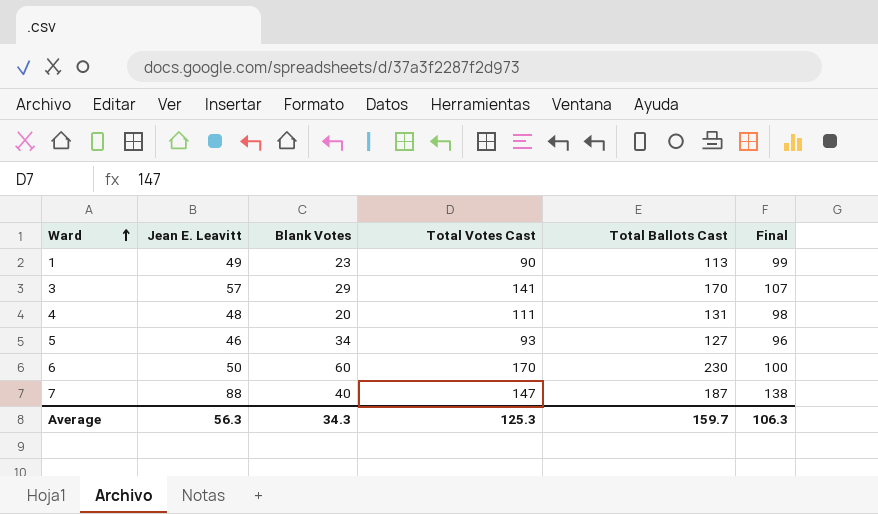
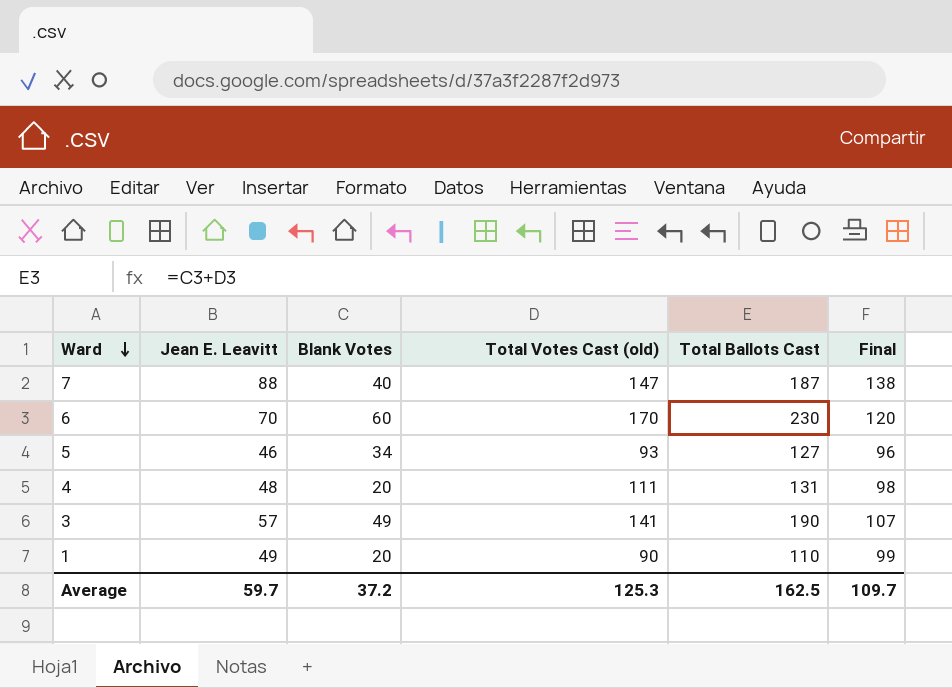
row order: Ward ascending -> Ward descending
column name: Total Votes Cast -> Total Votes Cast (old)
6 | Jean E. Leavitt: 50 -> 70
6 | Final: 100 -> 120
3 | Blank Votes: 29 -> 49
3 | Total Ballots Cast: 170 -> 190
1 | Blank Votes: 23 -> 20
1 | Total Ballots Cast: 113 -> 110
Average | Jean E. Leavitt: 56.3 -> 59.7
Average | Blank Votes: 34.3 -> 37.2
Average | Total Ballots Cast: 159.7 -> 162.5
Average | Final: 106.3 -> 109.7

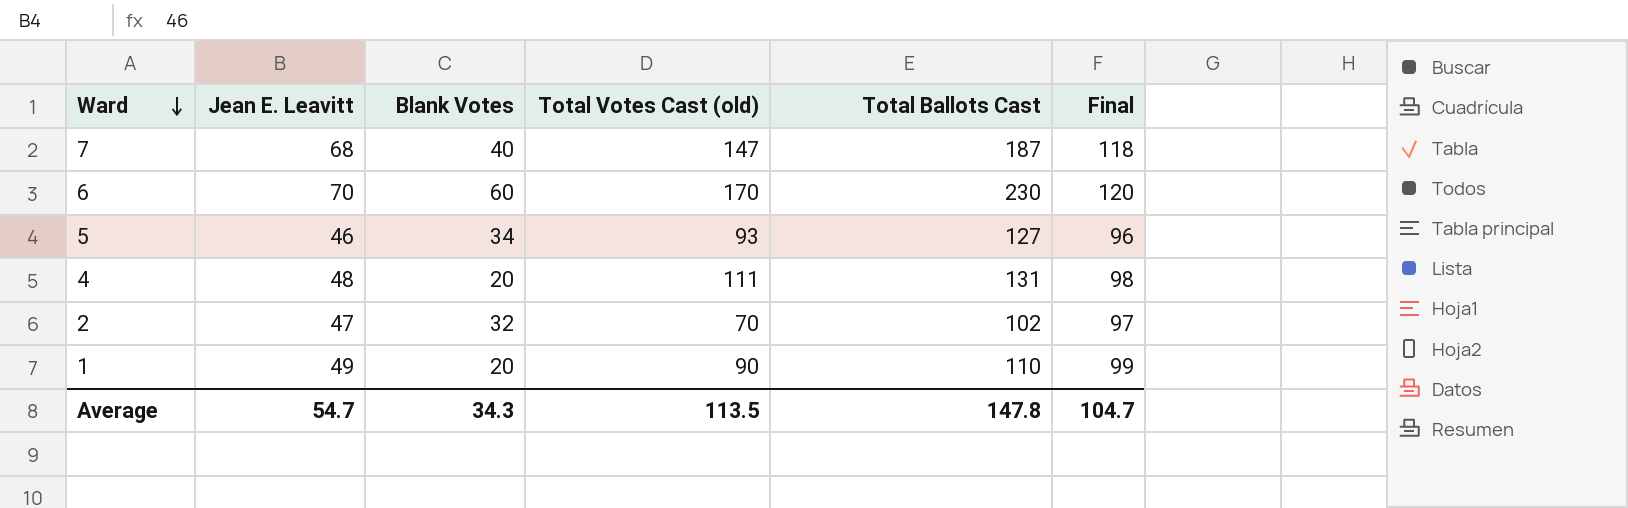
row 3: 57 | 49 | 141 | 190 | 107 -> none
7 | Jean E. Leavitt: 88 -> 68
7 | Final: 138 -> 118
row 2: none -> 47 | 32 | 70 | 102 | 97
Average | Jean E. Leavitt: 59.7 -> 54.7
Average | Blank Votes: 37.2 -> 34.3
Average | Total Votes Cast (old): 125.3 -> 113.5
Average | Total Ballots Cast: 162.5 -> 147.8
Average | Final: 109.7 -> 104.7

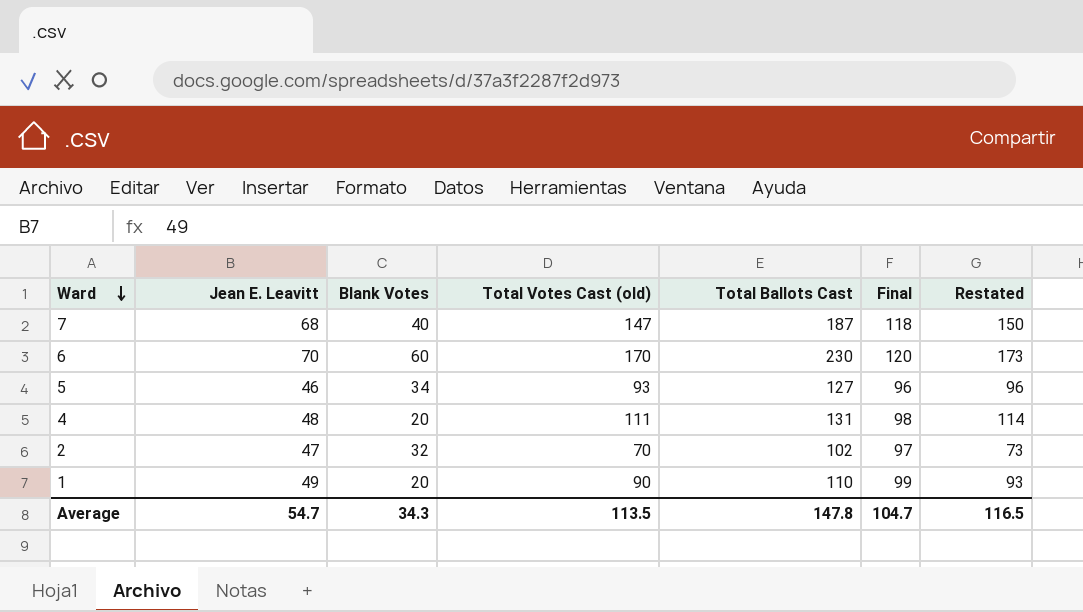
column Restated | formula: none -> [Total Votes Cast (old)] + 3

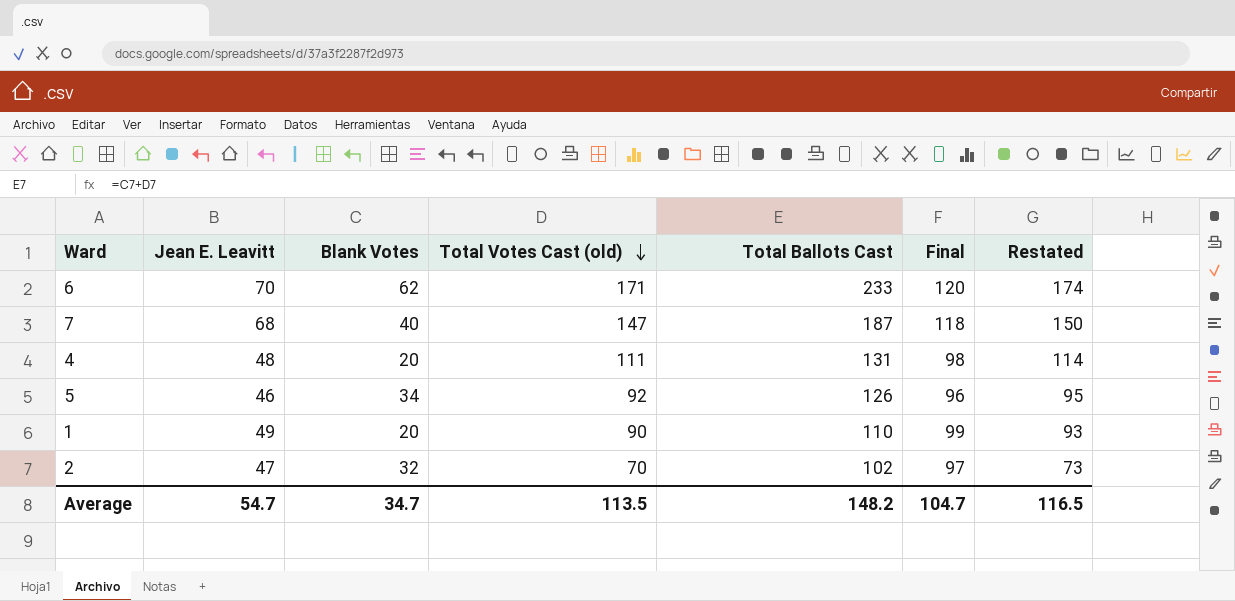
row order: Ward descending -> Total Votes Cast (old) descending
6 | Blank Votes: 60 -> 62
6 | Total Votes Cast (old): 170 -> 171
6 | Total Ballots Cast: 230 -> 233
6 | Restated: 173 -> 174
5 | Total Votes Cast (old): 93 -> 92
5 | Total Ballots Cast: 127 -> 126
5 | Restated: 96 -> 95
Average | Blank Votes: 34.3 -> 34.7
Average | Total Ballots Cast: 147.8 -> 148.2

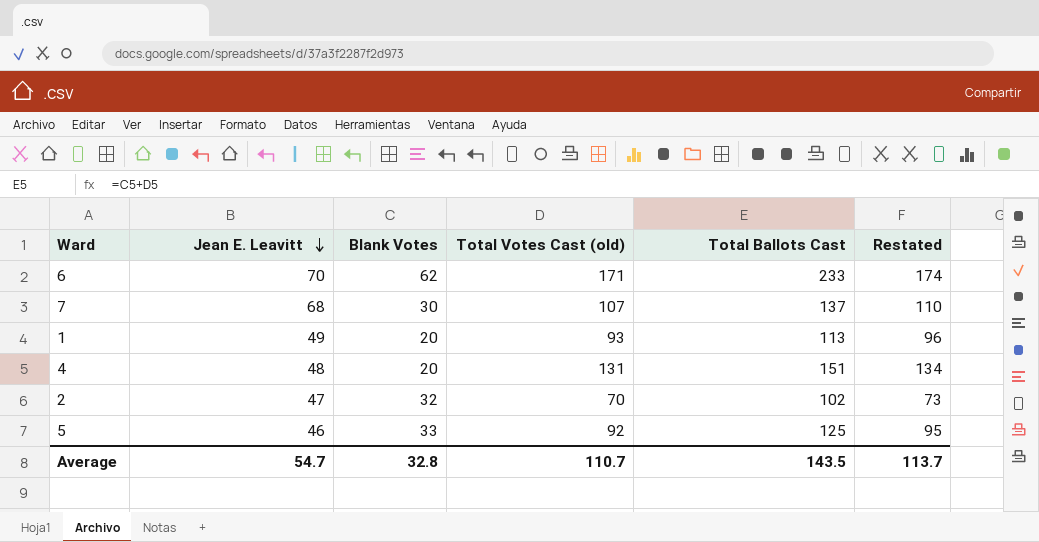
row order: Total Votes Cast (old) descending -> Jean E. Leavitt descending
column Final | formula: [Jean E. Leavitt] + 50 -> none
7 | Blank Votes: 40 -> 30
7 | Total Votes Cast (old): 147 -> 107
7 | Total Ballots Cast: 187 -> 137
7 | Restated: 150 -> 110
1 | Total Votes Cast (old): 90 -> 93
1 | Total Ballots Cast: 110 -> 113
1 | Restated: 93 -> 96
4 | Total Votes Cast (old): 111 -> 131
4 | Total Ballots Cast: 131 -> 151
4 | Restated: 114 -> 134
5 | Blank Votes: 34 -> 33
5 | Total Ballots Cast: 126 -> 125
Average | Blank Votes: 34.7 -> 32.8
Average | Total Votes Cast (old): 113.5 -> 110.7
Average | Total Ballots Cast: 148.2 -> 143.5
Average | Restated: 116.5 -> 113.7

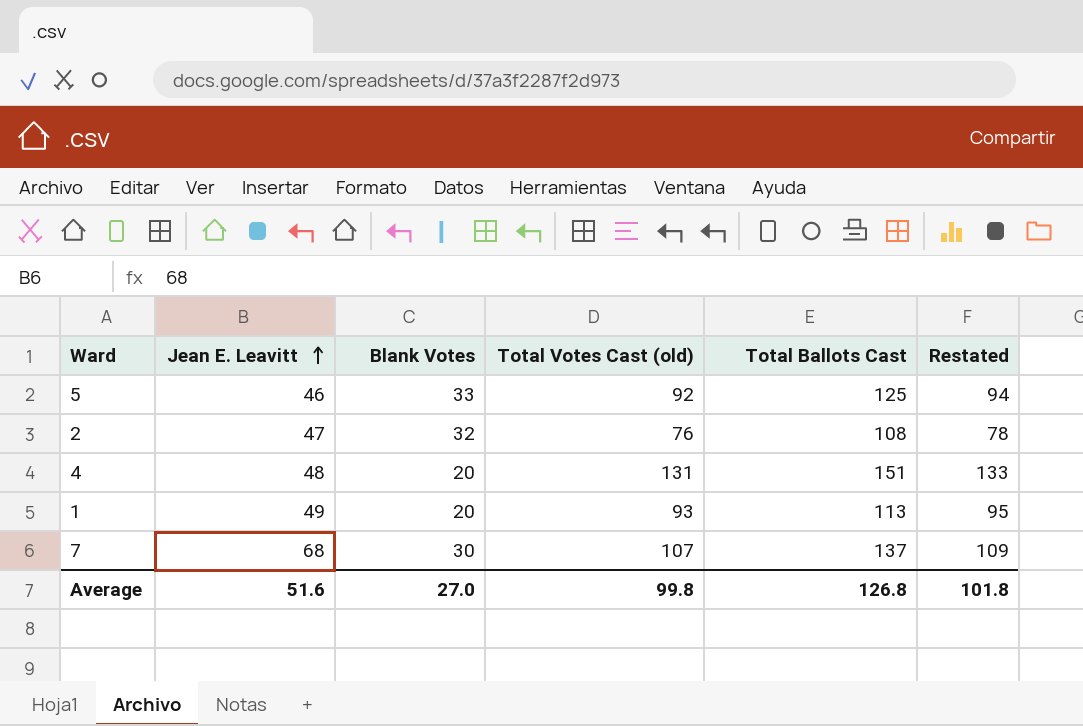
row order: Jean E. Leavitt descending -> Jean E. Leavitt ascending
column Restated | formula: [Total Votes Cast (old)] + 3 -> [Total Votes Cast (old)] + 2
row 6: 70 | 62 | 171 | 233 | 174 -> none
2 | Total Votes Cast (old): 70 -> 76
2 | Total Ballots Cast: 102 -> 108
Average | Jean E. Leavitt: 54.7 -> 51.6
Average | Blank Votes: 32.8 -> 27.0
Average | Total Votes Cast (old): 110.7 -> 99.8
Average | Total Ballots Cast: 143.5 -> 126.8
Average | Restated: 113.7 -> 101.8

